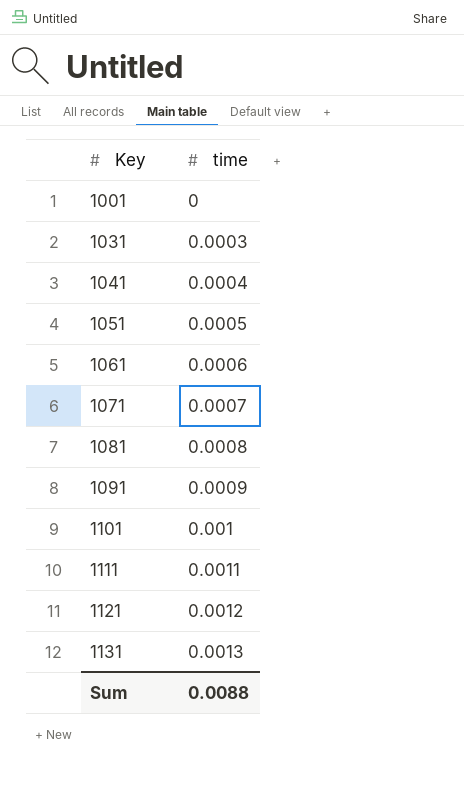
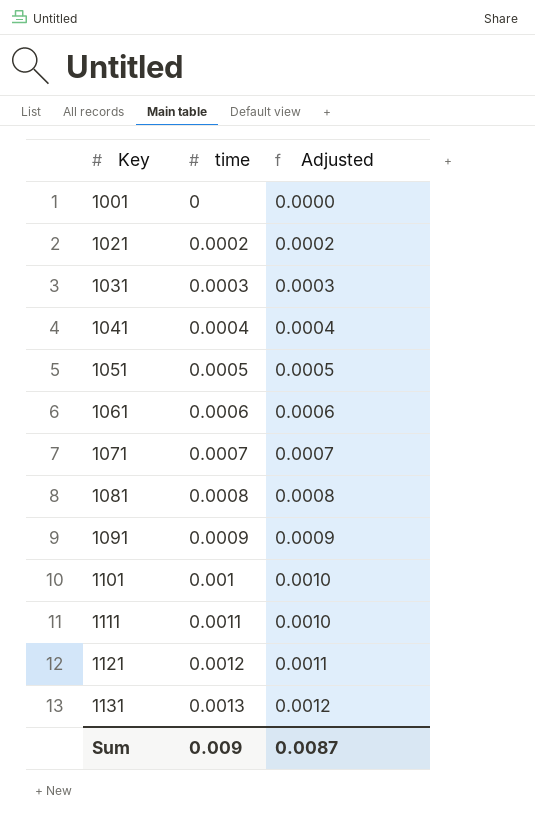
column Adjusted | formula: none -> [time] * 0.95
row 1021: none -> 0.0002 | 0.0002
Sum | time: 0.0088 -> 0.009

